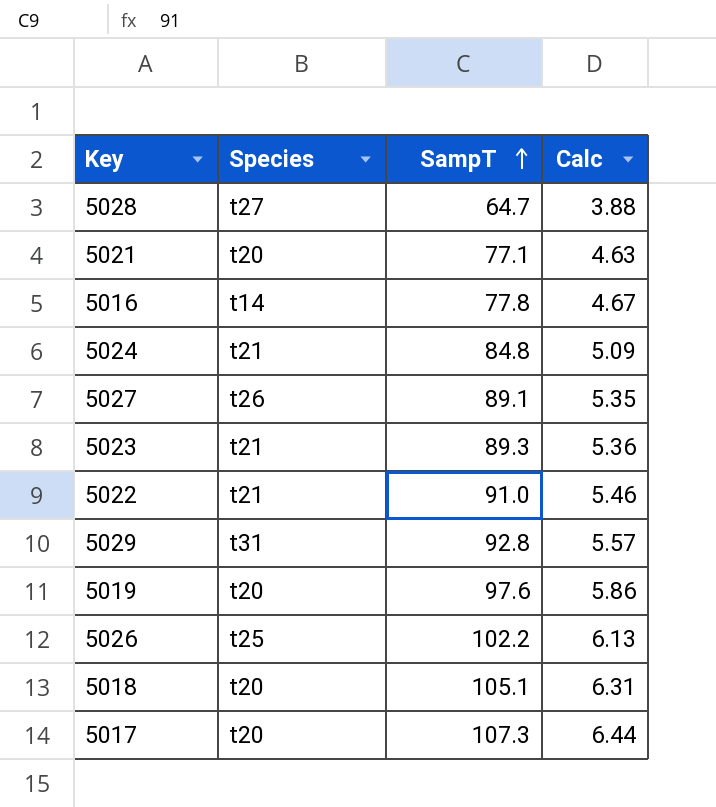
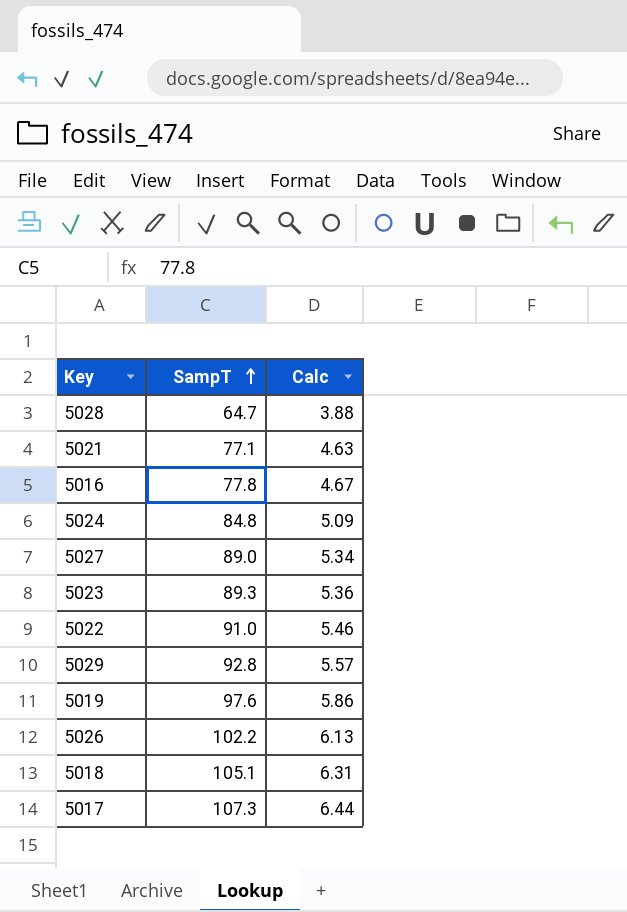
column Species | position: 2 -> none
5027 | SampT: 89.1 -> 89.0
5027 | Calc: 5.35 -> 5.34

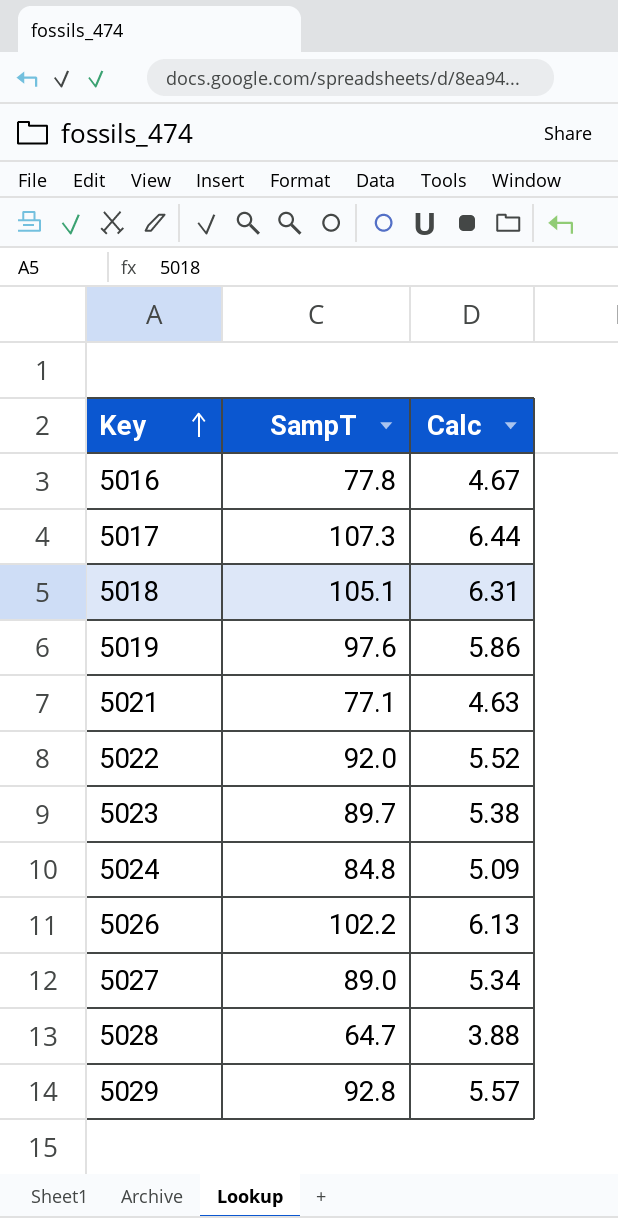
row order: SampT ascending -> Key ascending
5022 | SampT: 91.0 -> 92.0
5022 | Calc: 5.46 -> 5.52
5023 | SampT: 89.3 -> 89.7
5023 | Calc: 5.36 -> 5.38

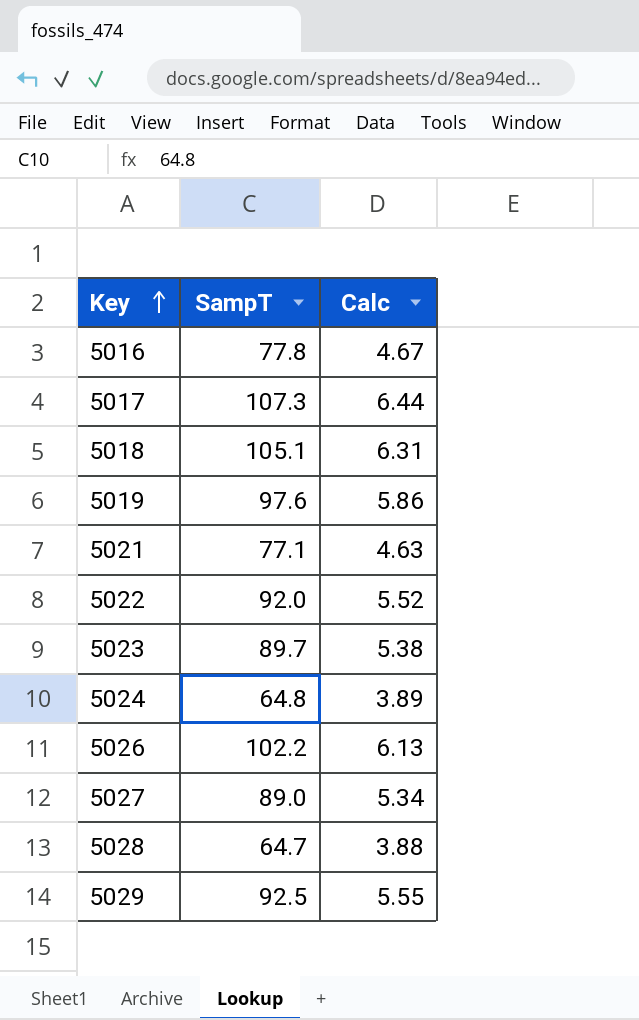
5024 | SampT: 84.8 -> 64.8
5024 | Calc: 5.09 -> 3.89
5029 | SampT: 92.8 -> 92.5
5029 | Calc: 5.57 -> 5.55

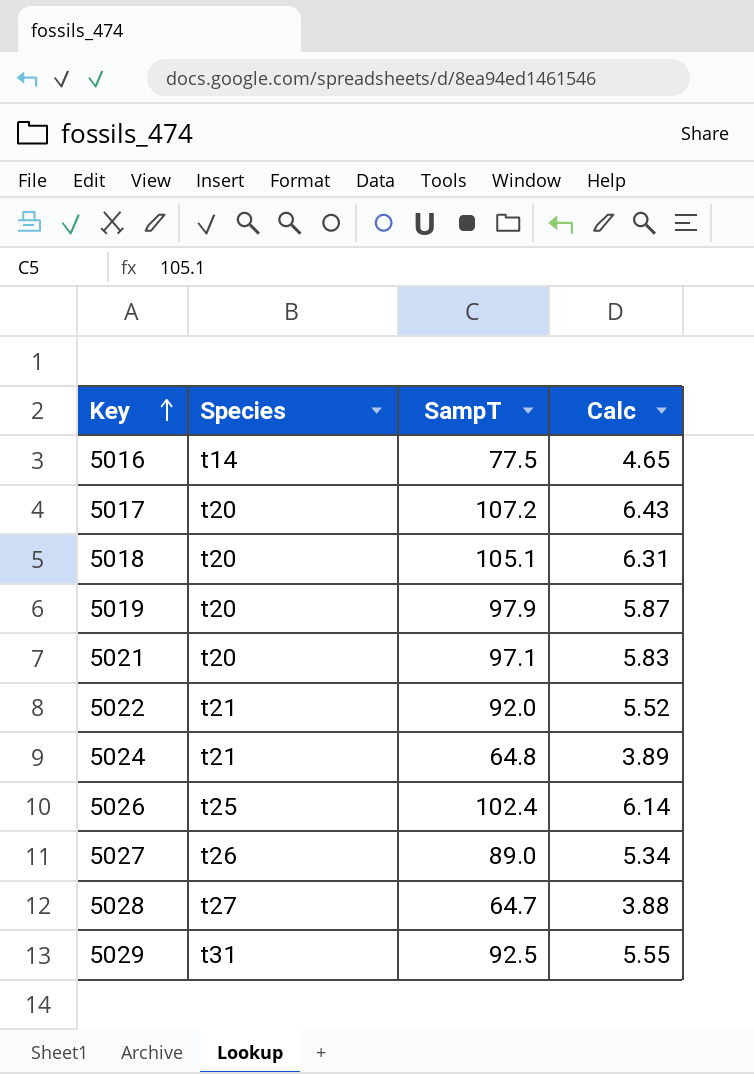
column Species | position: none -> 2
row 5023: 89.7 | 5.38 -> none
5016 | SampT: 77.8 -> 77.5
5016 | Calc: 4.67 -> 4.65
5017 | SampT: 107.3 -> 107.2
5017 | Calc: 6.44 -> 6.43
5019 | SampT: 97.6 -> 97.9
5019 | Calc: 5.86 -> 5.87
5021 | SampT: 77.1 -> 97.1
5021 | Calc: 4.63 -> 5.83
5026 | SampT: 102.2 -> 102.4
5026 | Calc: 6.13 -> 6.14

